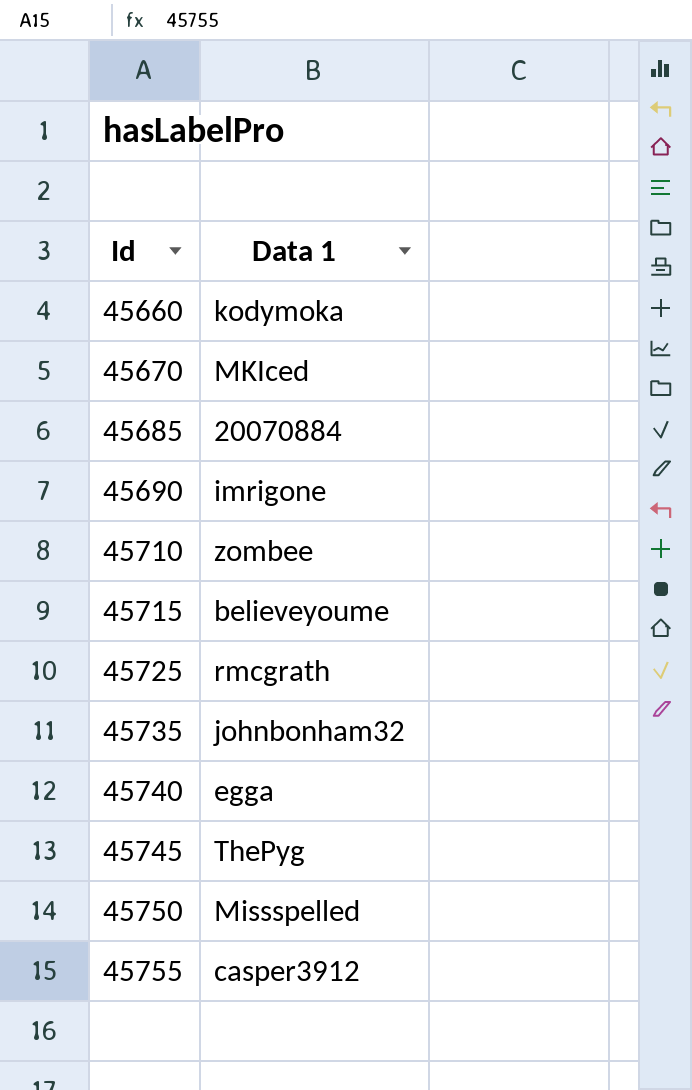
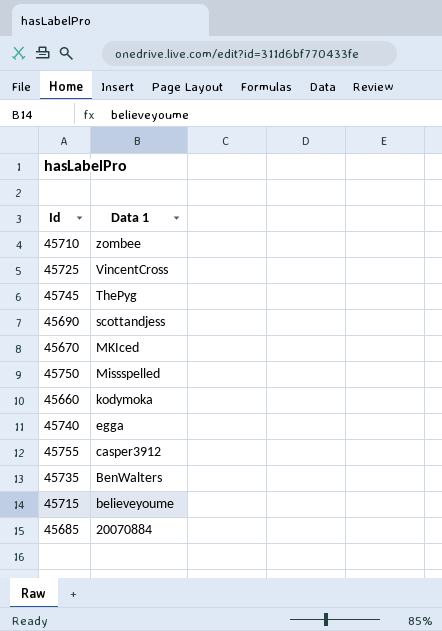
row order: Id ascending -> Data 1 descending
45725 | Data 1: rmcgrath -> VincentCross
45690 | Data 1: imrigone -> scottandjess
45735 | Data 1: johnbonham32 -> BenWalters

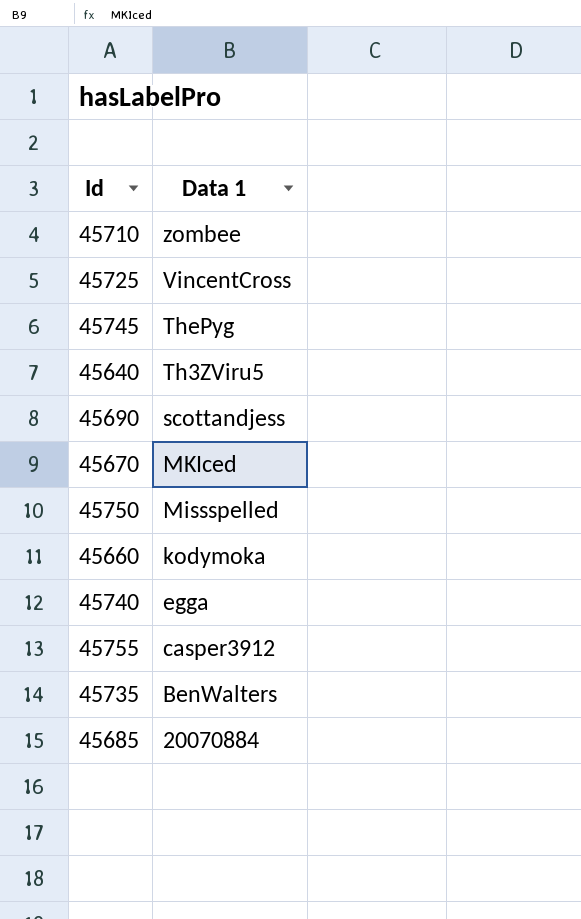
row 45715: believeyoume -> none
row 45640: none -> Th3ZViru5

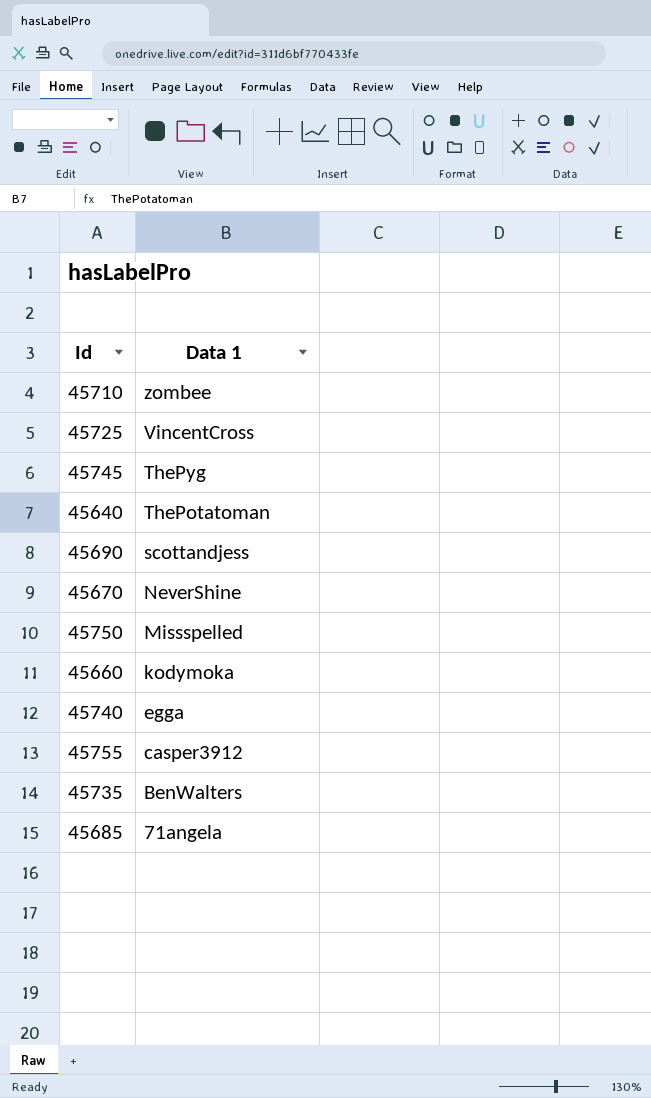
45640 | Data 1: Th3ZViru5 -> ThePotatoman
45670 | Data 1: MKIced -> NeverShine
45685 | Data 1: 20070884 -> 71angela

